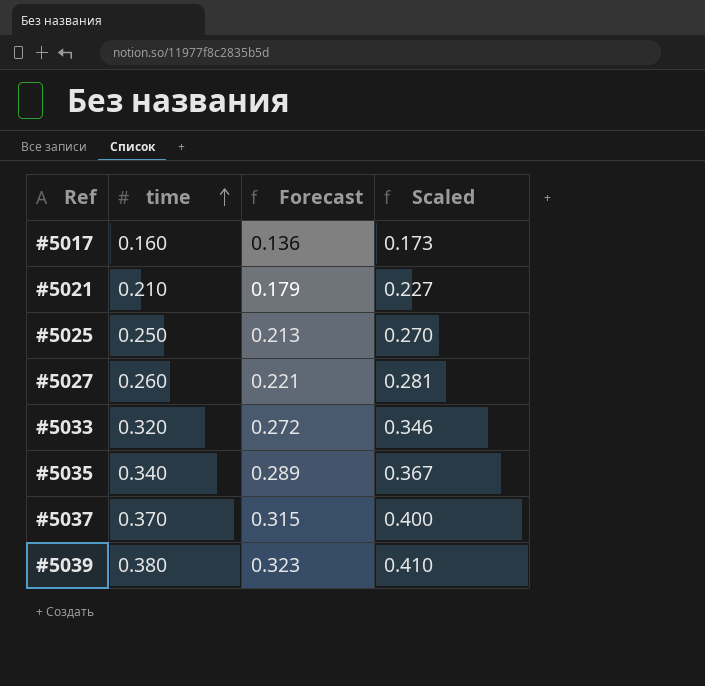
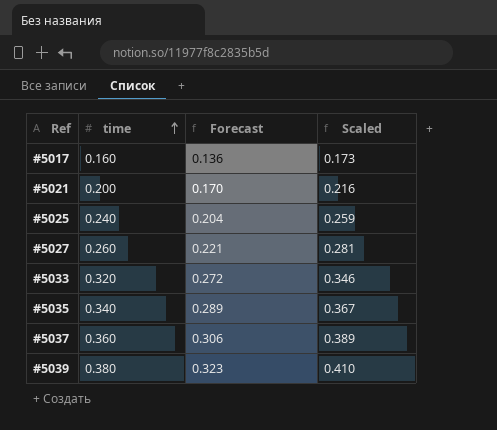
#5021 | time: 0.210 -> 0.200
#5021 | Forecast: 0.179 -> 0.170
#5021 | Scaled: 0.227 -> 0.216
#5025 | time: 0.250 -> 0.240
#5025 | Forecast: 0.213 -> 0.204
#5025 | Scaled: 0.270 -> 0.259
#5037 | time: 0.370 -> 0.360
#5037 | Forecast: 0.315 -> 0.306
#5037 | Scaled: 0.400 -> 0.389

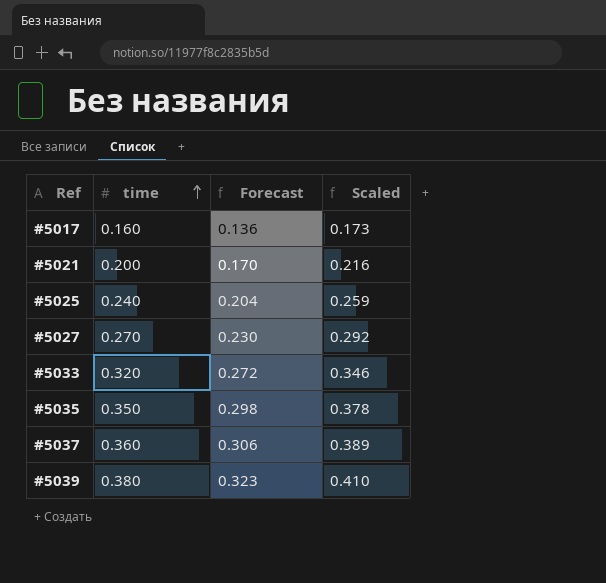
#5027 | time: 0.260 -> 0.270
#5027 | Forecast: 0.221 -> 0.230
#5027 | Scaled: 0.281 -> 0.292
#5035 | time: 0.340 -> 0.350
#5035 | Forecast: 0.289 -> 0.298
#5035 | Scaled: 0.367 -> 0.378

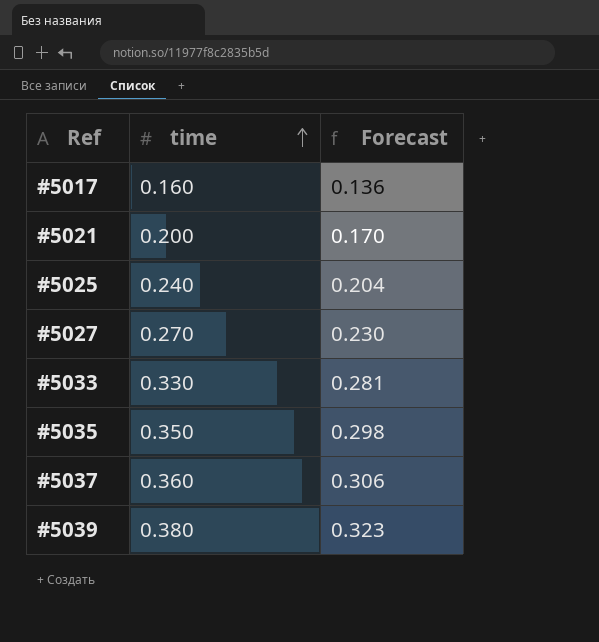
column Scaled | formula: [time] * 1.08 -> none
#5033 | time: 0.320 -> 0.330
#5033 | Forecast: 0.272 -> 0.281

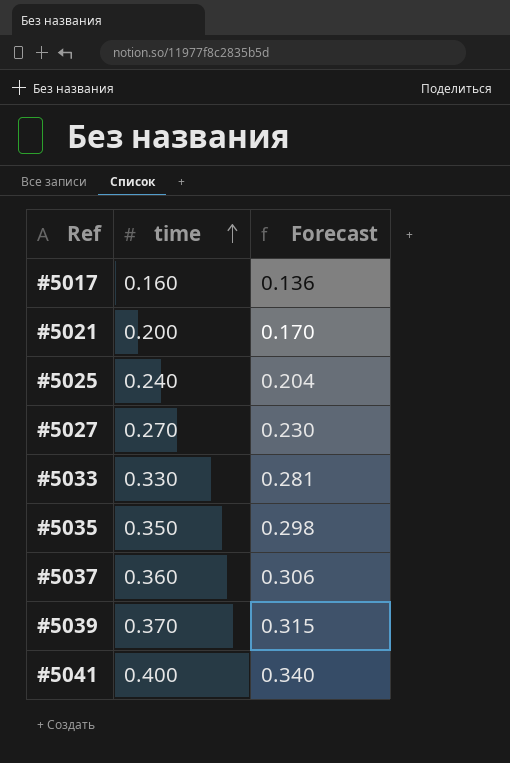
#5039 | time: 0.380 -> 0.370
#5039 | Forecast: 0.323 -> 0.315
row #5041: none -> 0.400 | 0.340

